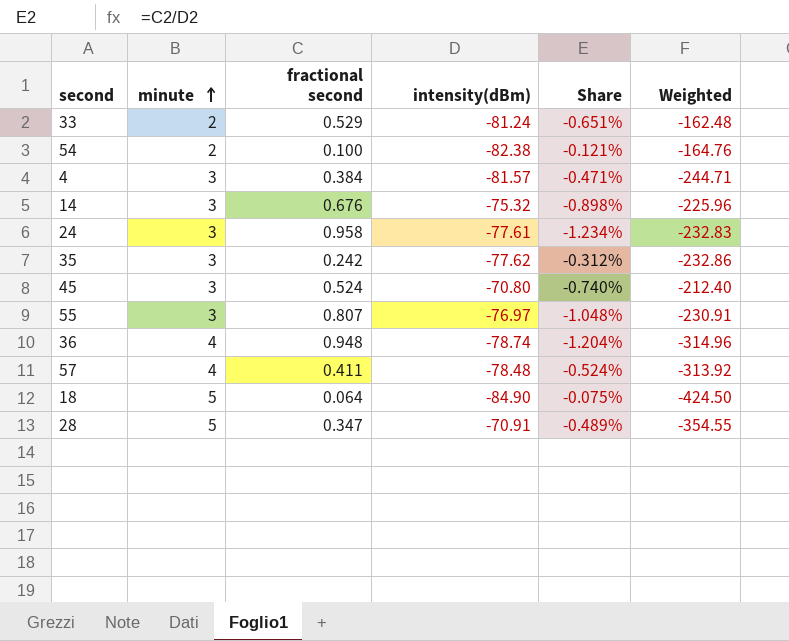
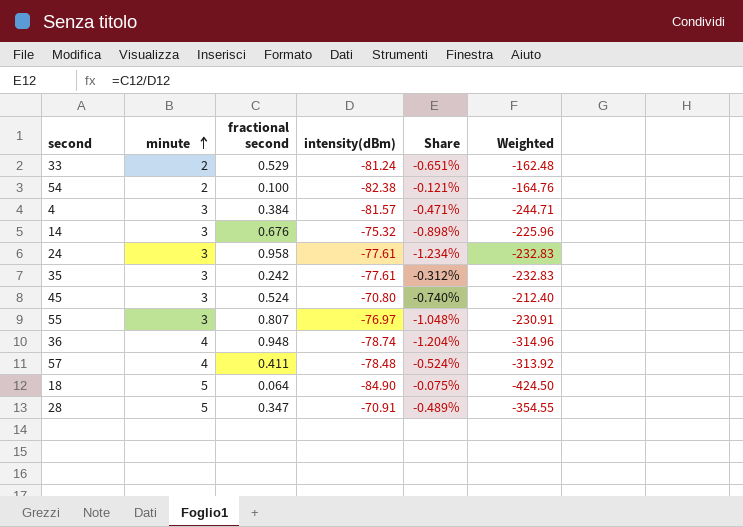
35 | intensity(dBm): -77.62 -> -77.61
35 | Weighted: -232.86 -> -232.83

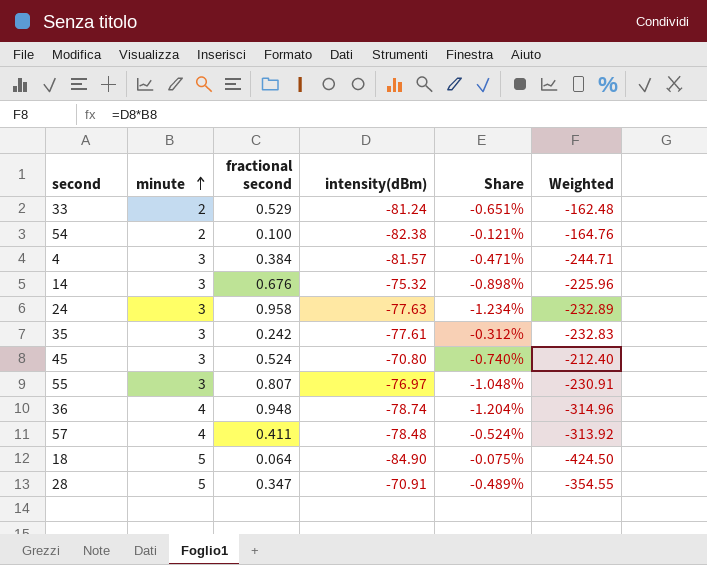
24 | intensity(dBm): -77.61 -> -77.63
24 | Weighted: -232.83 -> -232.89

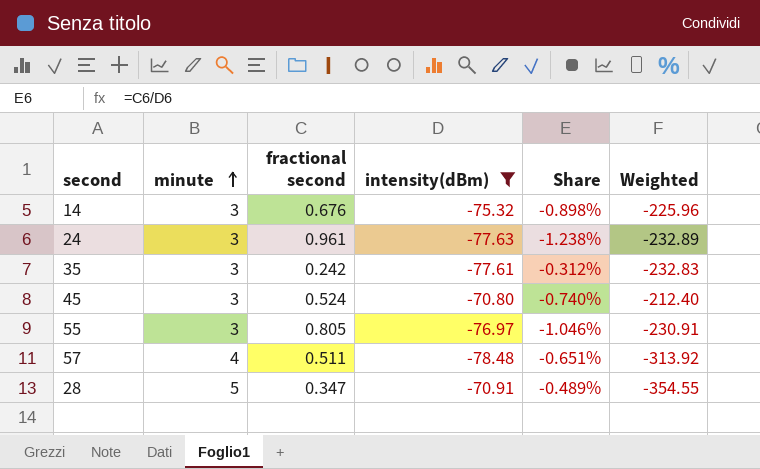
filter: none -> intensity(dBm) >= -78.48
24 | fractional second: 0.958 -> 0.961
24 | Share: -1.234% -> -1.238%
55 | fractional second: 0.807 -> 0.805
55 | Share: -1.048% -> -1.046%
57 | fractional second: 0.411 -> 0.511
57 | Share: -0.524% -> -0.651%

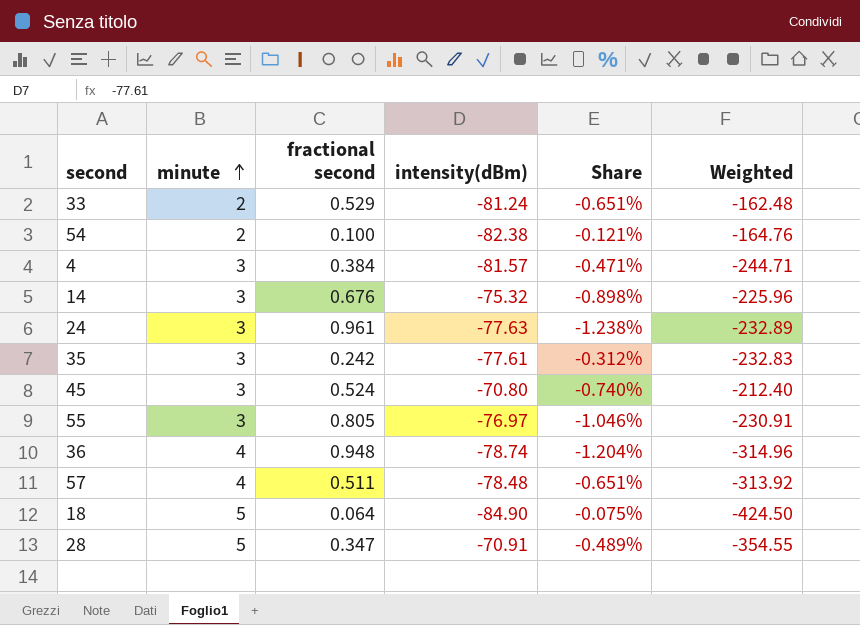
filter: intensity(dBm) >= -78.48 -> none

